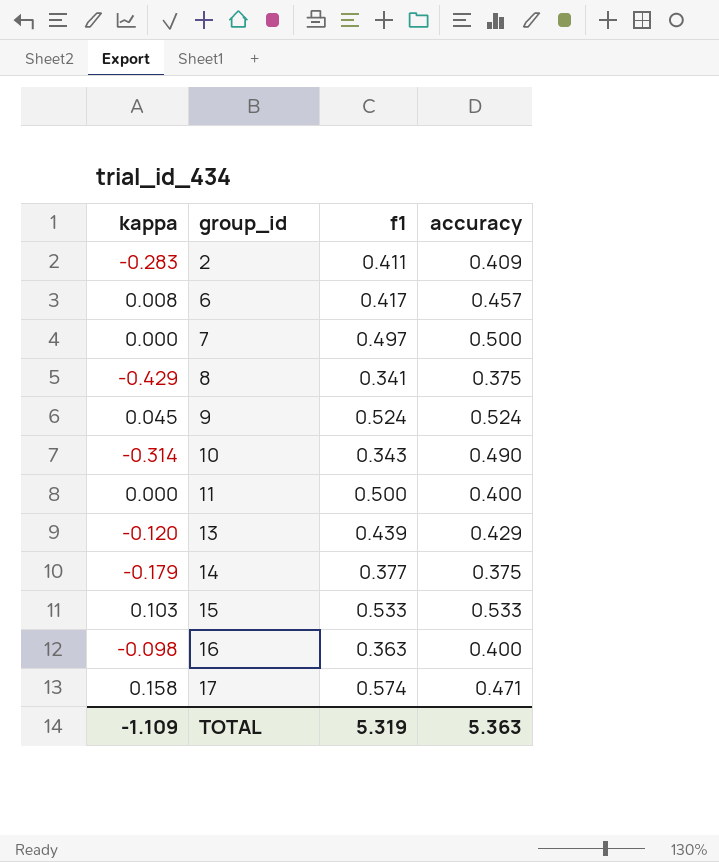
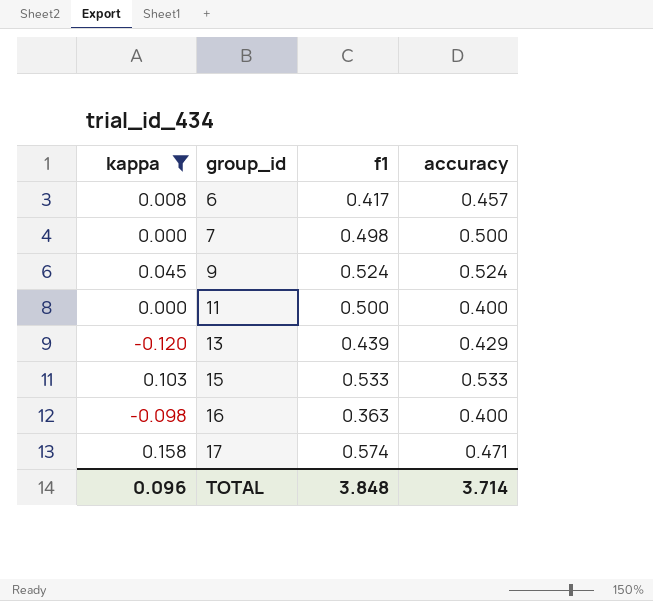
filter: none -> kappa >= -0.120
7 | f1: 0.497 -> 0.498
TOTAL | kappa: -1.109 -> 0.096
TOTAL | f1: 5.319 -> 3.848
TOTAL | accuracy: 5.363 -> 3.714

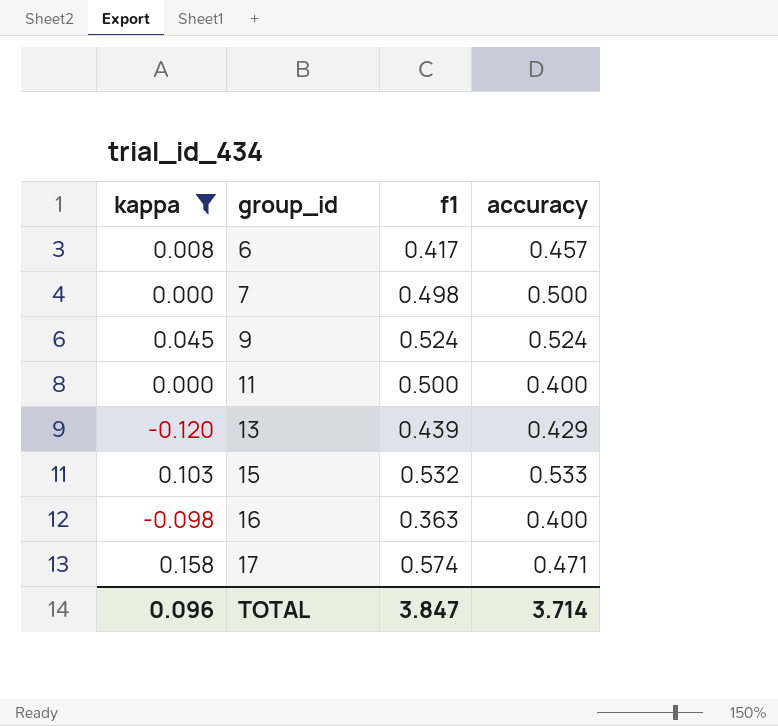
15 | f1: 0.533 -> 0.532
TOTAL | f1: 3.848 -> 3.847

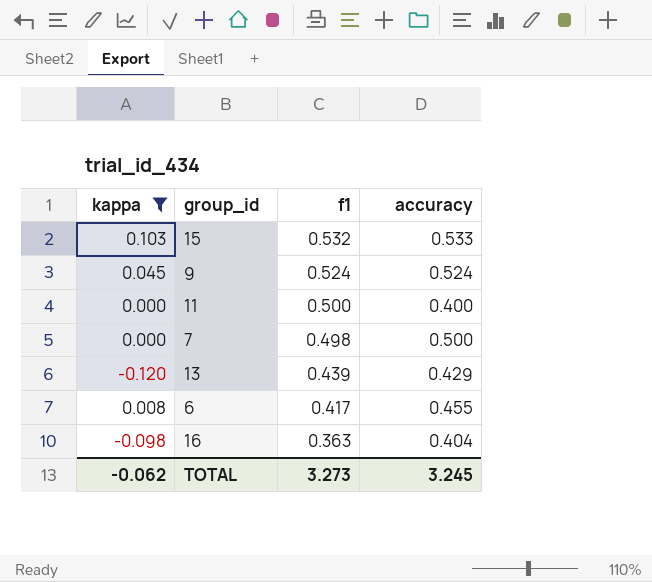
row order: group_id ascending -> f1 descending
row 17: 0.158 | 0.574 | 0.471 -> none
6 | accuracy: 0.457 -> 0.455
16 | accuracy: 0.400 -> 0.404
TOTAL | kappa: 0.096 -> -0.062
TOTAL | f1: 3.847 -> 3.273
TOTAL | accuracy: 3.714 -> 3.245

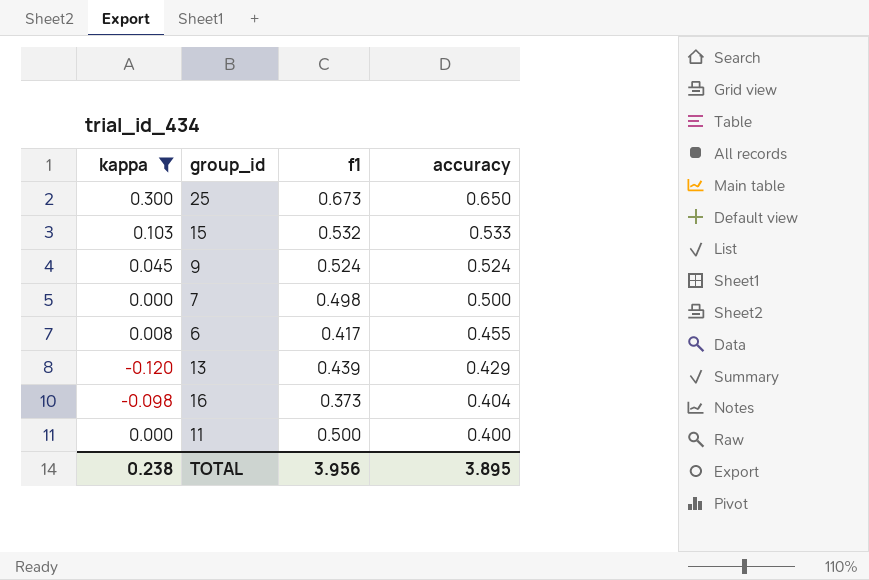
row order: f1 descending -> accuracy descending
row 25: none -> 0.300 | 0.673 | 0.650
16 | f1: 0.363 -> 0.373
TOTAL | kappa: -0.062 -> 0.238
TOTAL | f1: 3.273 -> 3.956
TOTAL | accuracy: 3.245 -> 3.895

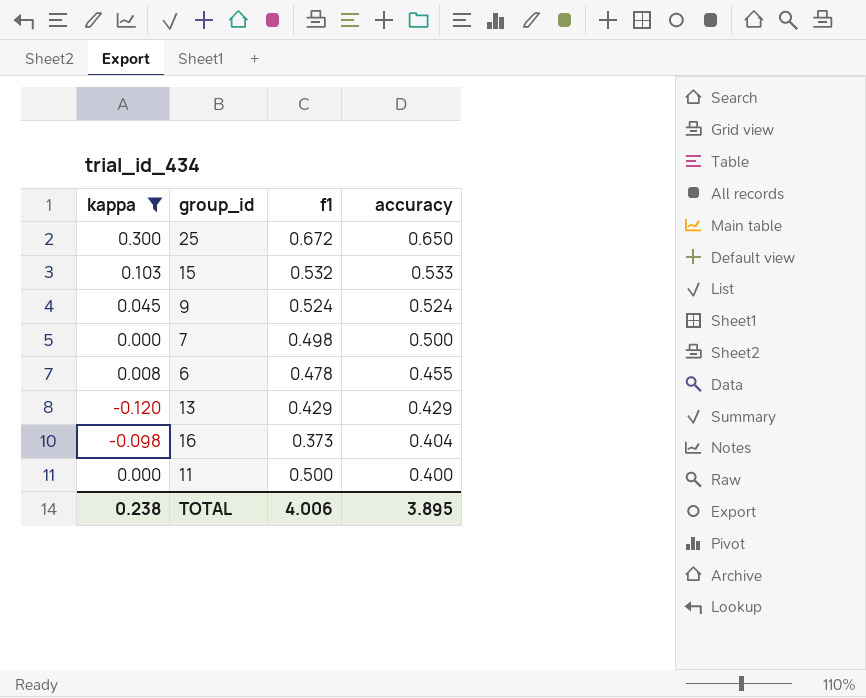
25 | f1: 0.673 -> 0.672
6 | f1: 0.417 -> 0.478
13 | f1: 0.439 -> 0.429
TOTAL | f1: 3.956 -> 4.006

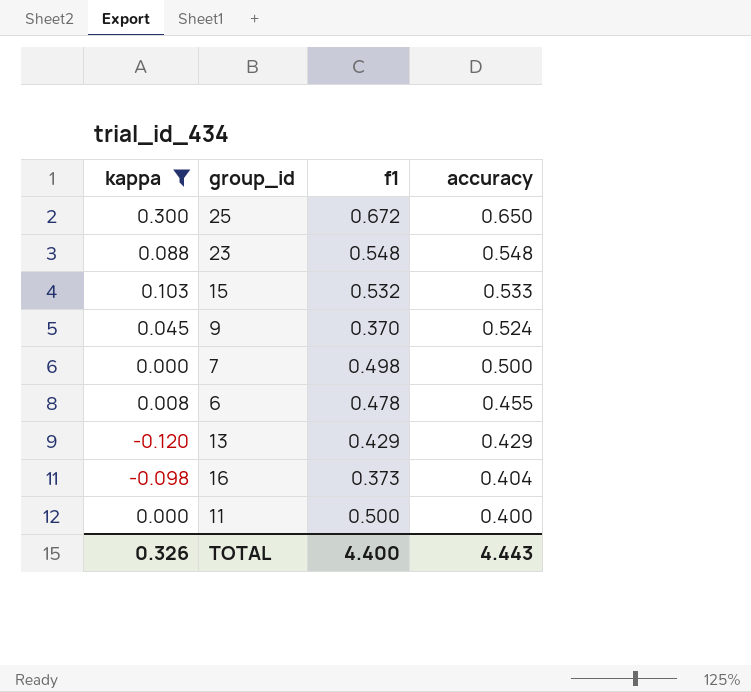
row 23: none -> 0.088 | 0.548 | 0.548
9 | f1: 0.524 -> 0.370
TOTAL | kappa: 0.238 -> 0.326
TOTAL | f1: 4.006 -> 4.400
TOTAL | accuracy: 3.895 -> 4.443

